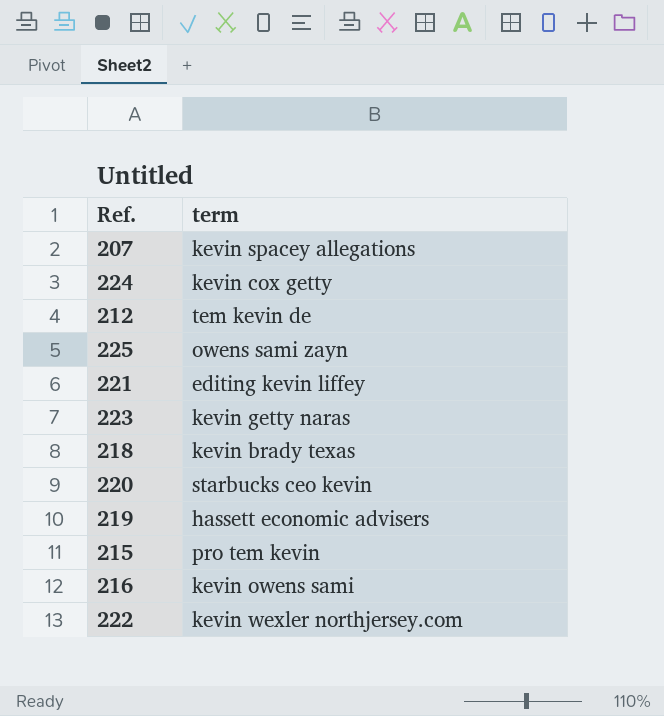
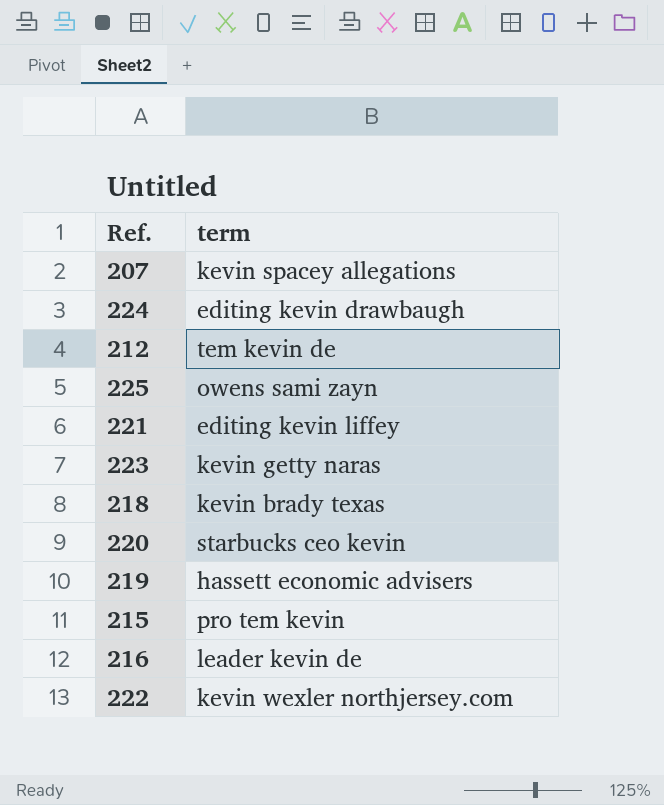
224 | term: kevin cox getty -> editing kevin drawbaugh
216 | term: kevin owens sami -> leader kevin de

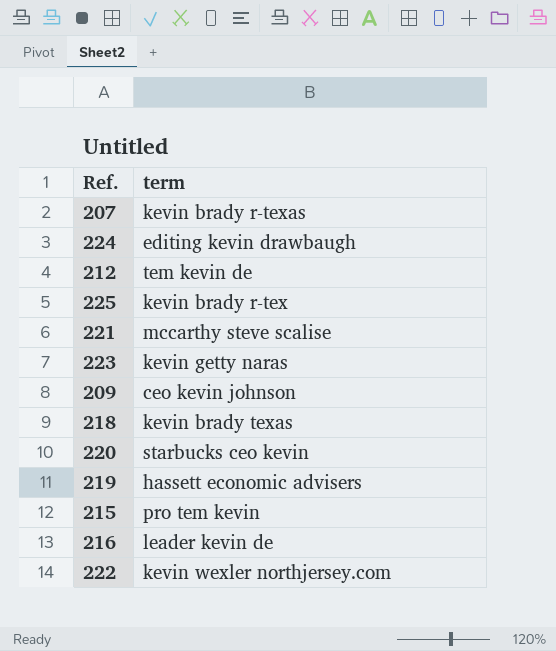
207 | term: kevin spacey allegations -> kevin brady r-texas
225 | term: owens sami zayn -> kevin brady r-tex
221 | term: editing kevin liffey -> mccarthy steve scalise
row 209: none -> ceo kevin johnson

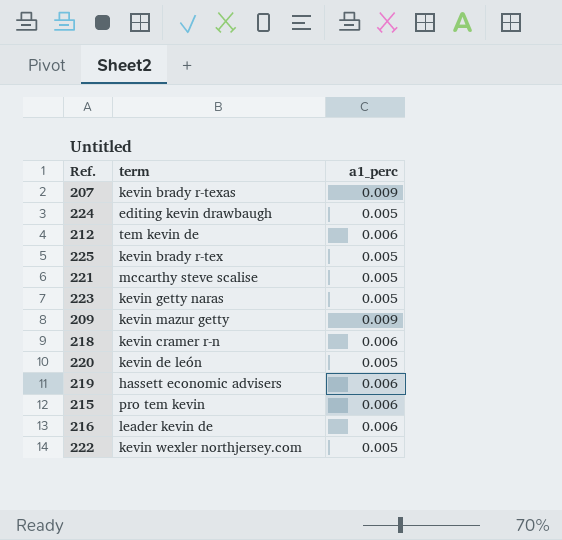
column a1_perc | position: none -> 3
209 | term: ceo kevin johnson -> kevin mazur getty
218 | term: kevin brady texas -> kevin cramer r-n
220 | term: starbucks ceo kevin -> kevin de león

